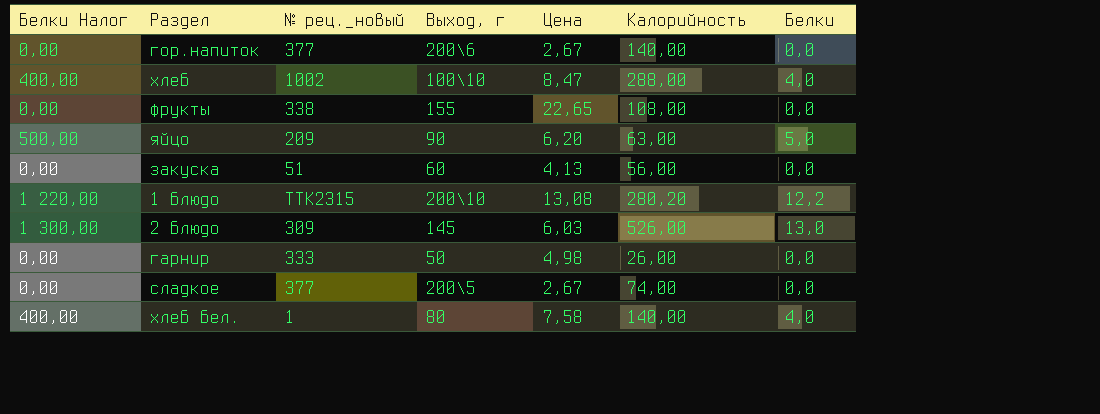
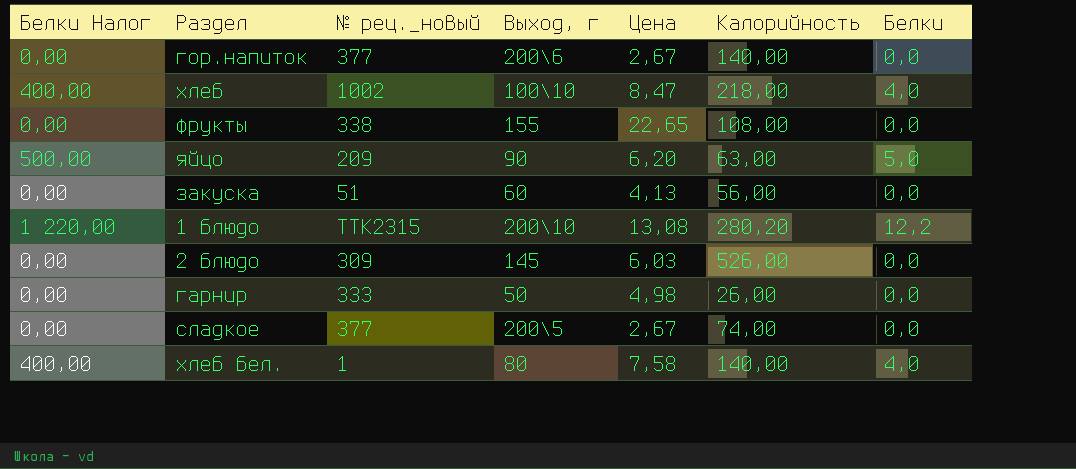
хлеб | Калорийность: 288,00 -> 218,00
2 блюдо | Белки Налог: 1 300,00 -> 0,00
2 блюдо | Белки: 13,0 -> 0,0

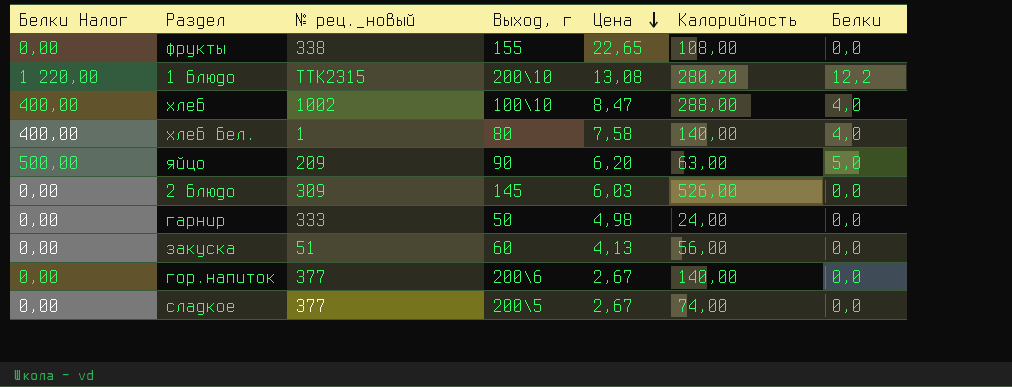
row order: none -> Цена descending
хлеб | Калорийность: 218,00 -> 288,00
гарнир | Калорийность: 26,00 -> 24,00

